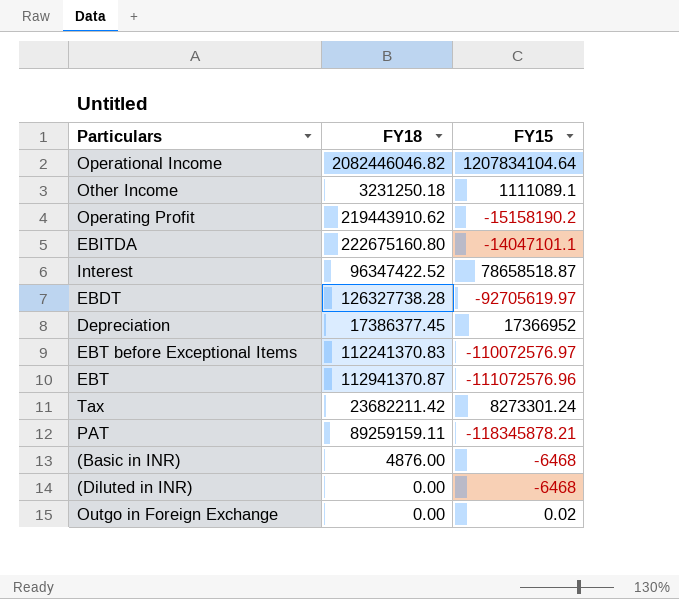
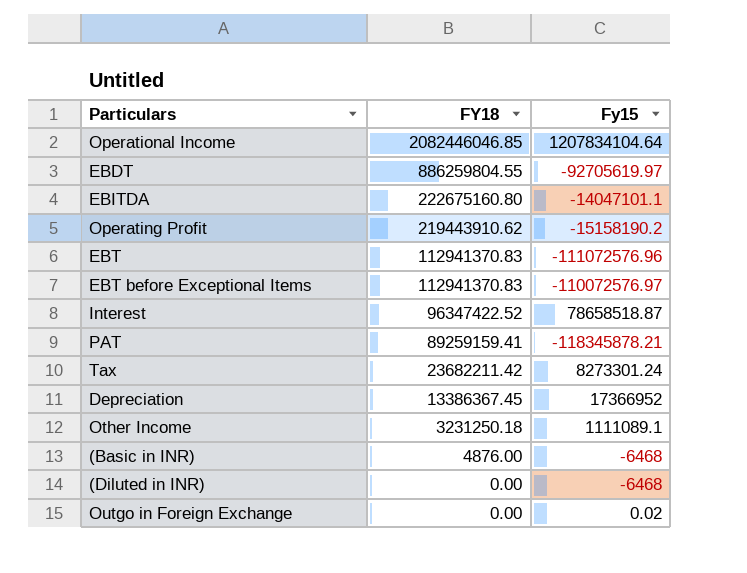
row order: none -> FY18 descending
column name: FY15 -> Fy15
Operational Income | FY18: 2082446046.82 -> 2082446046.85
EBDT | FY18: 126327738.28 -> 886259804.55
EBT | FY18: 112941370.87 -> 112941370.83
EBT before Exceptional Items | FY18: 112241370.83 -> 112941370.83
PAT | FY18: 89259159.11 -> 89259159.41
Depreciation | FY18: 17386377.45 -> 13386367.45

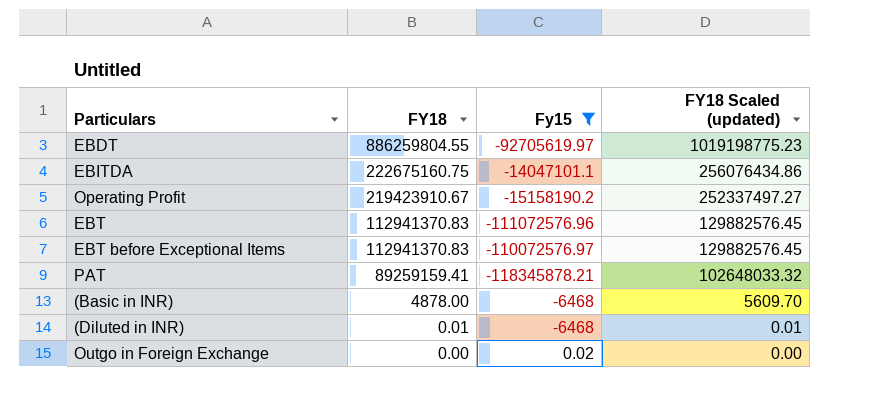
filter: none -> Fy15 <= 0.02
column FY18 Scaled (updated) | formula: none -> [FY18] * 1.15
EBITDA | FY18: 222675160.80 -> 222675160.75
Operating Profit | FY18: 219443910.62 -> 219423910.67
(Basic in INR) | FY18: 4876.00 -> 4878.00
(Diluted in INR) | FY18: 0.00 -> 0.01

